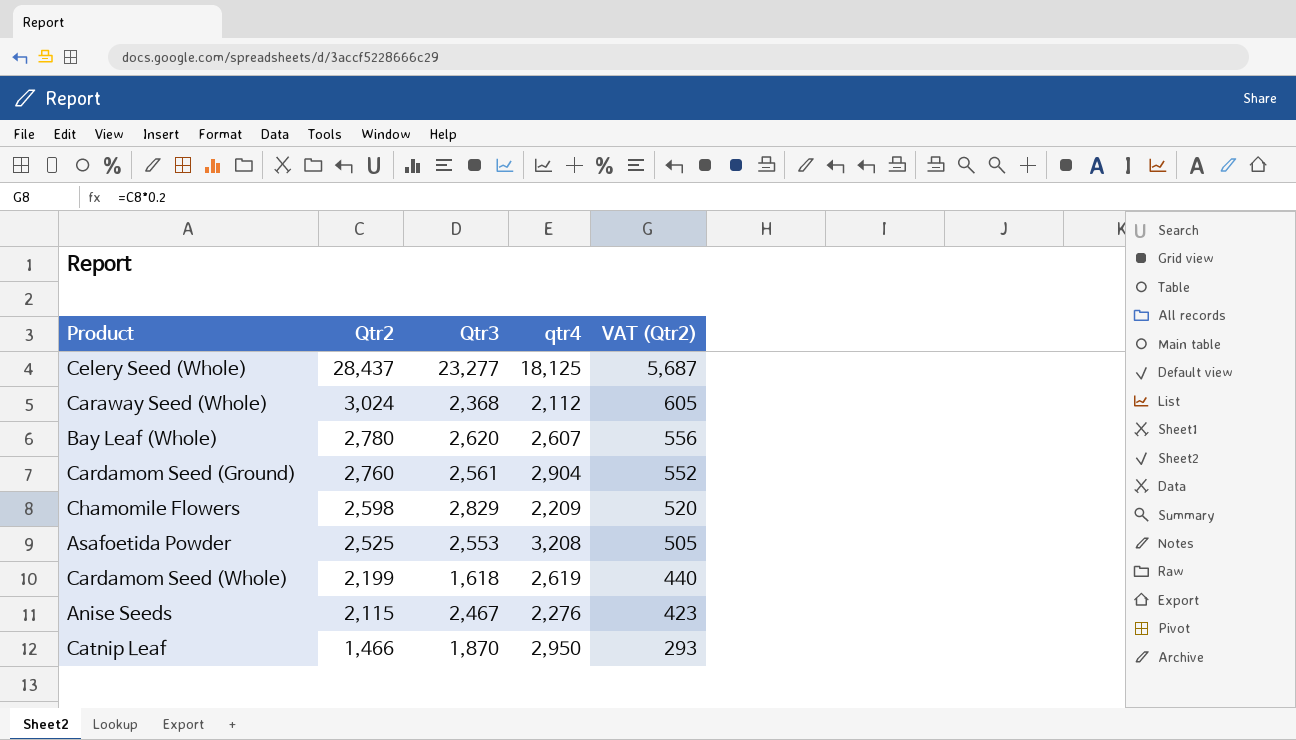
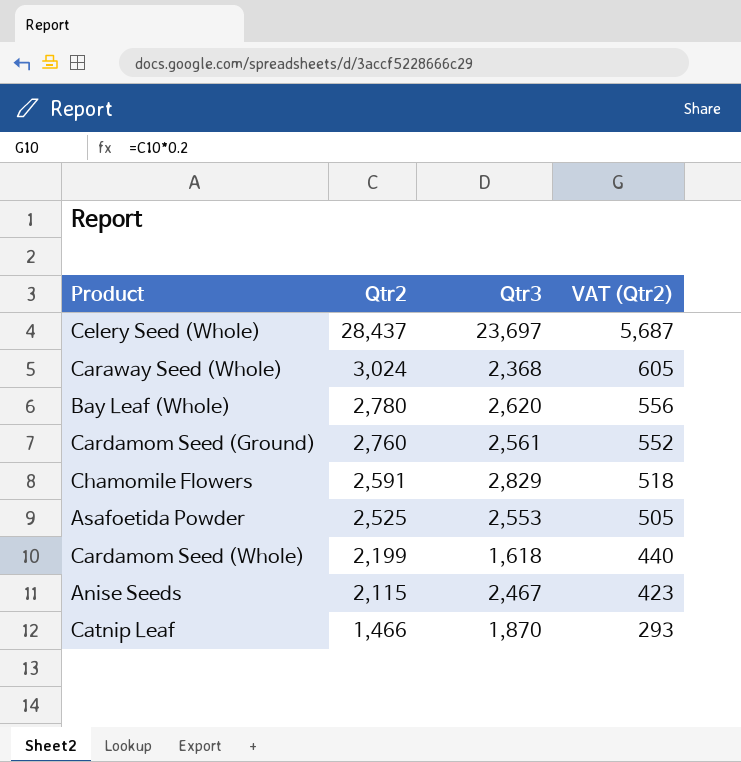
column qtr4 | position: 4 -> none
Celery Seed (Whole) | Qtr3: 23,277 -> 23,697
Chamomile Flowers | Qtr2: 2,598 -> 2,591
Chamomile Flowers | VAT (Qtr2): 520 -> 518

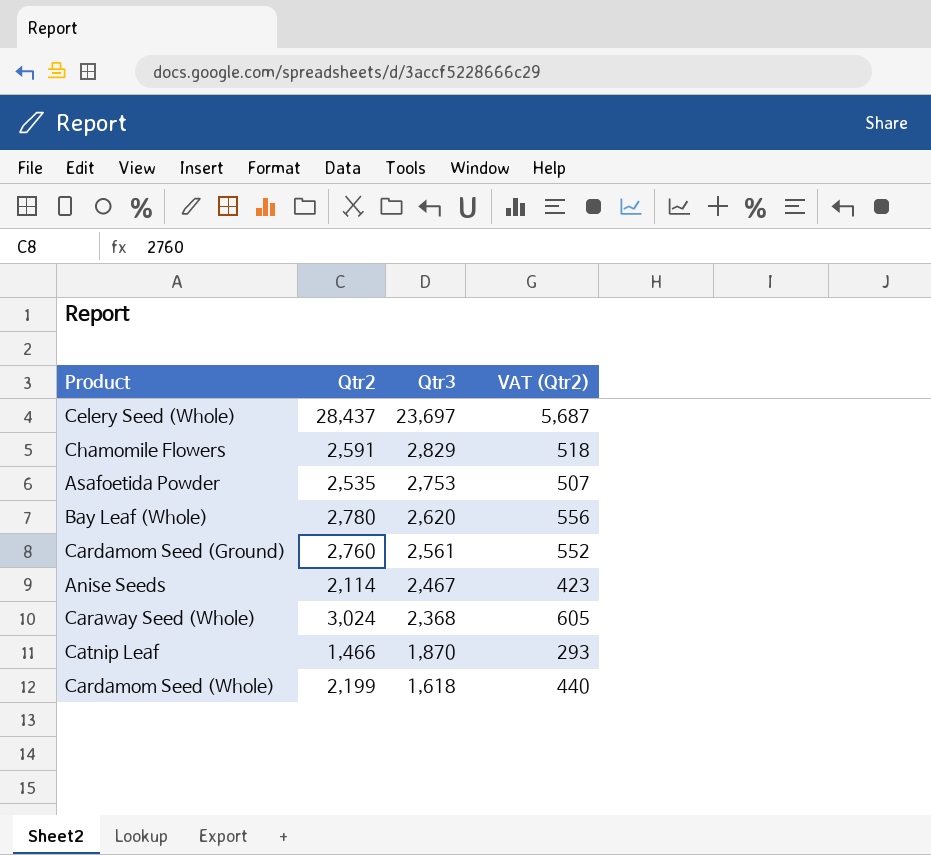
row order: Qtr2 descending -> Qtr3 descending
Asafoetida Powder | Qtr2: 2,525 -> 2,535
Asafoetida Powder | Qtr3: 2,553 -> 2,753
Asafoetida Powder | VAT (Qtr2): 505 -> 507
Anise Seeds | Qtr2: 2,115 -> 2,114

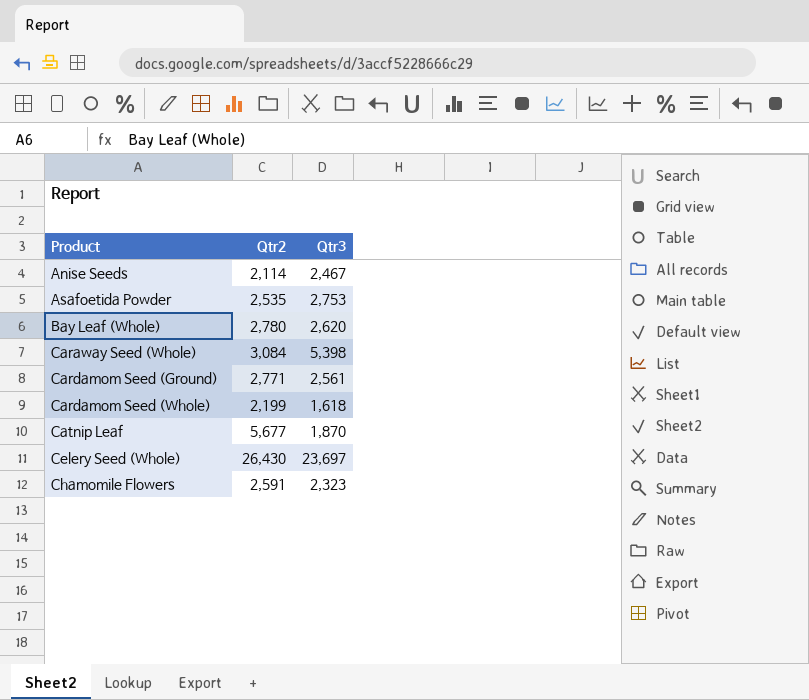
row order: Qtr3 descending -> Product ascending
column VAT (Qtr2) | formula: [Qtr2] * 0.2 -> none
Caraway Seed (Whole) | Qtr2: 3,024 -> 3,084
Caraway Seed (Whole) | Qtr3: 2,368 -> 5,398
Cardamom Seed (Ground) | Qtr2: 2,760 -> 2,771
Catnip Leaf | Qtr2: 1,466 -> 5,677
Celery Seed (Whole) | Qtr2: 28,437 -> 26,430
Chamomile Flowers | Qtr3: 2,829 -> 2,323

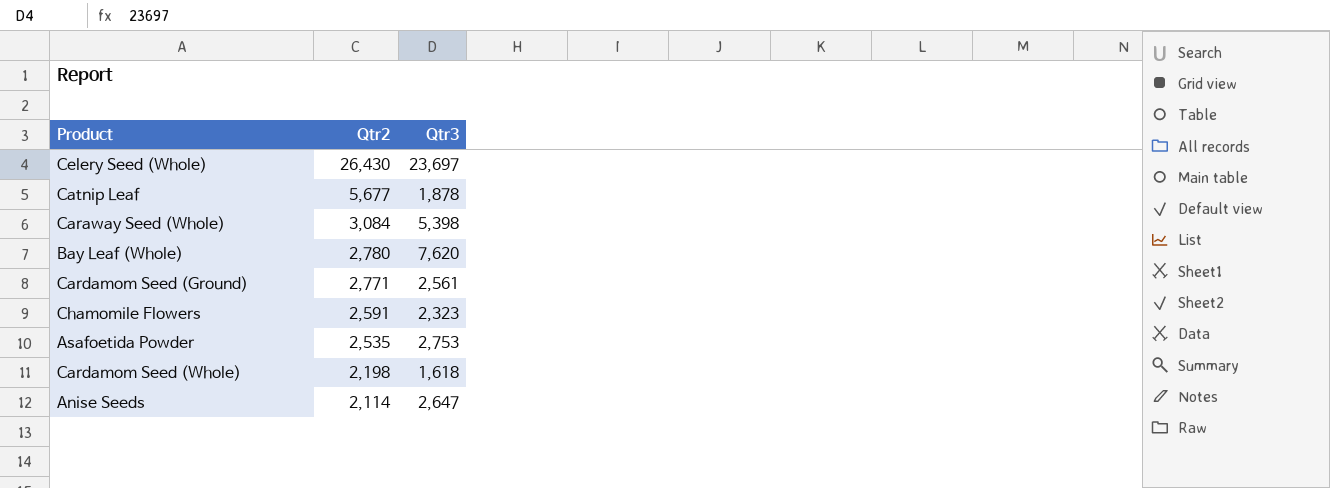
row order: Product ascending -> Qtr2 descending
Catnip Leaf | Qtr3: 1,870 -> 1,878
Bay Leaf (Whole) | Qtr3: 2,620 -> 7,620
Cardamom Seed (Whole) | Qtr2: 2,199 -> 2,198
Anise Seeds | Qtr3: 2,467 -> 2,647

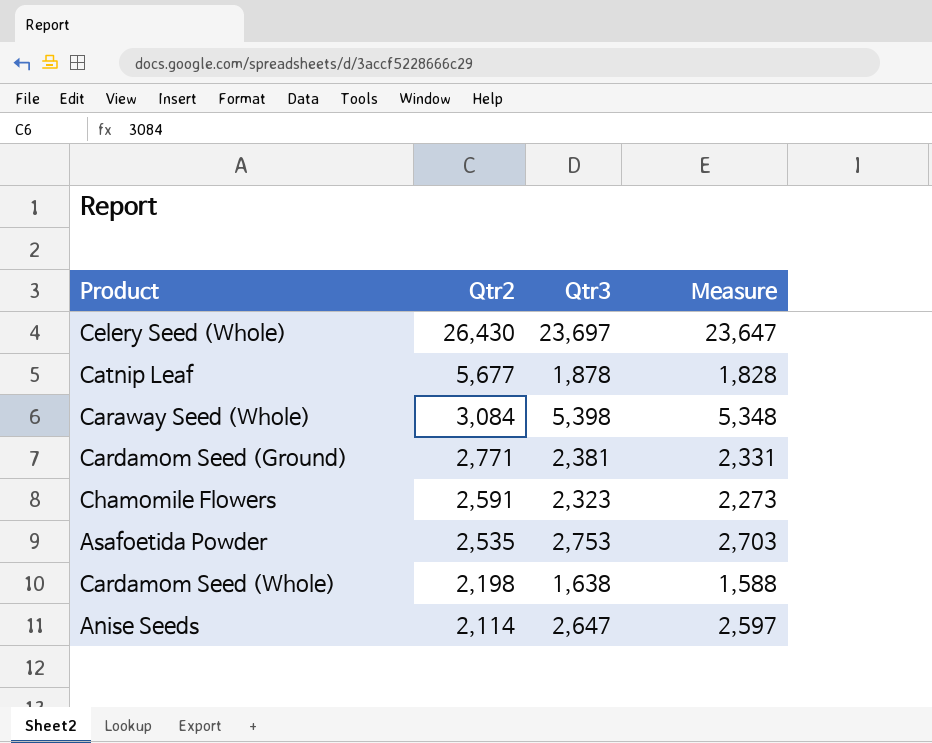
column Measure | formula: none -> [Qtr3] - 50
row Bay Leaf (Whole): 2,780 | 7,620 -> none
Cardamom Seed (Ground) | Qtr3: 2,561 -> 2,381
Cardamom Seed (Whole) | Qtr3: 1,618 -> 1,638

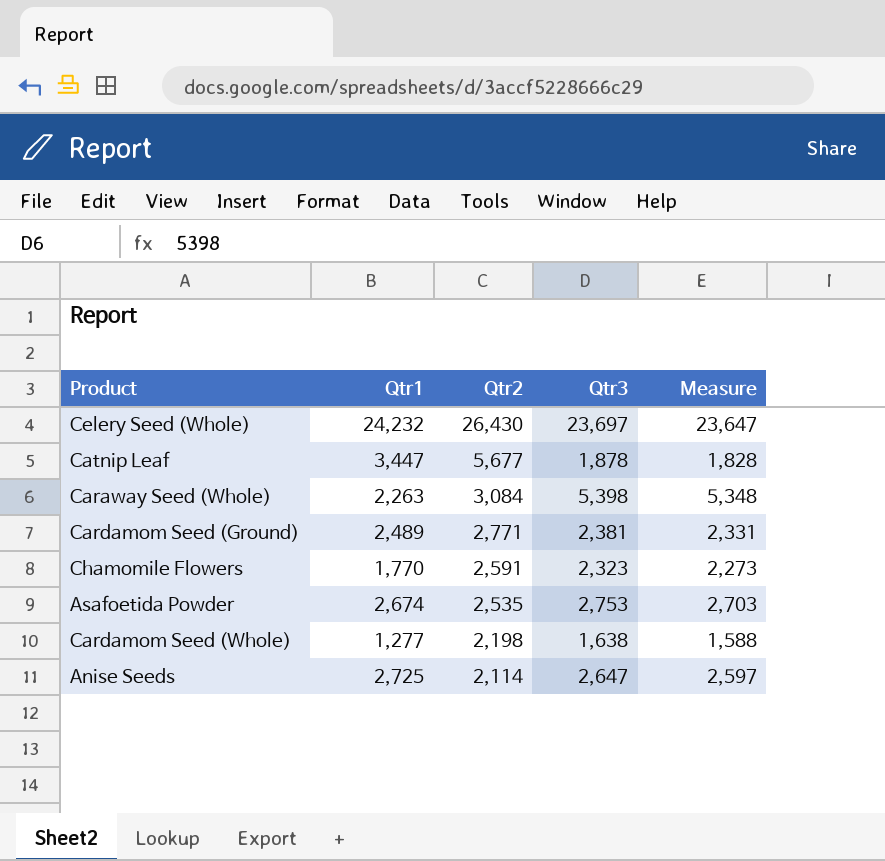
column Qtr1 | position: none -> 2

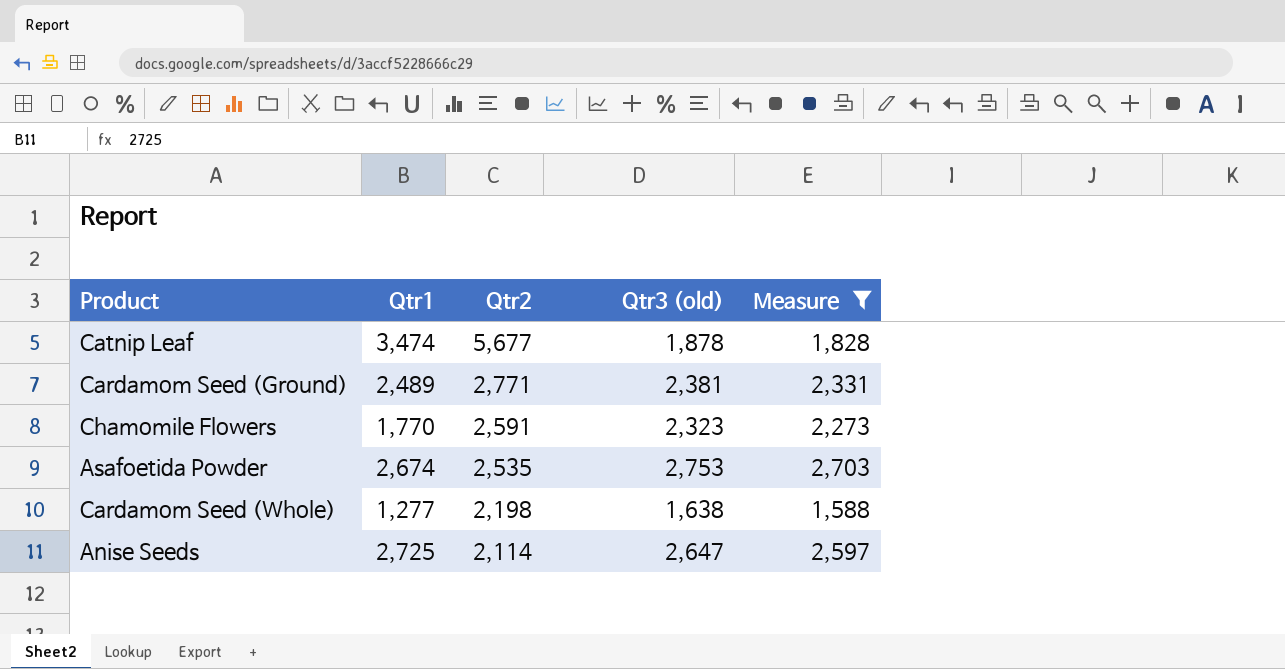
filter: none -> Measure <= 2,703
column name: Qtr3 -> Qtr3 (old)
Catnip Leaf | Qtr1: 3,447 -> 3,474

